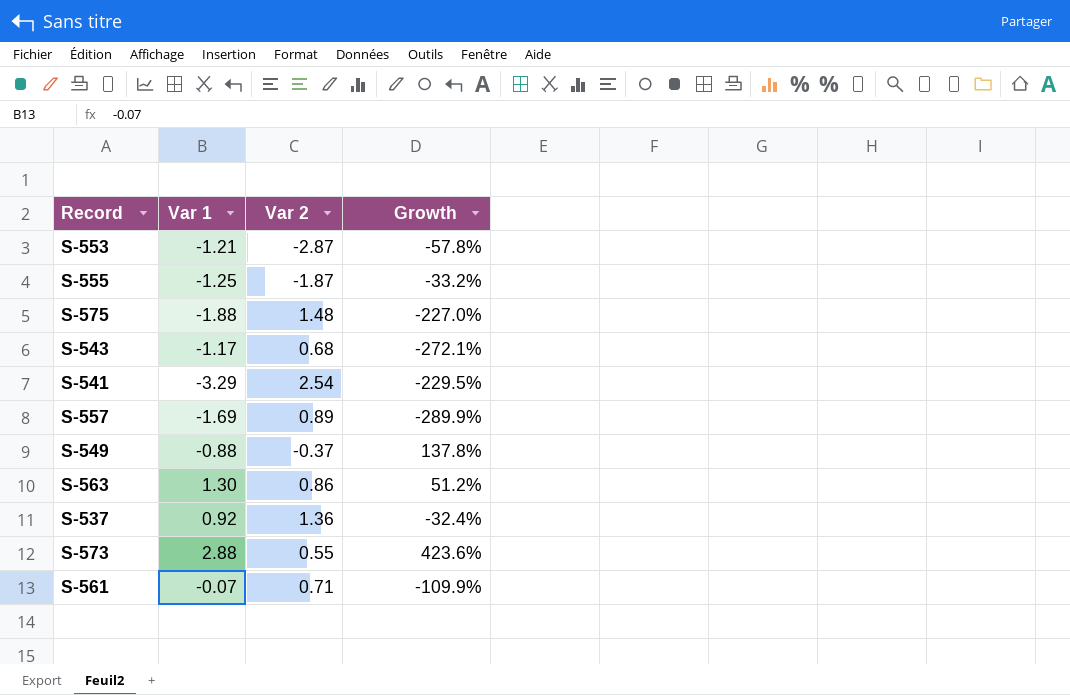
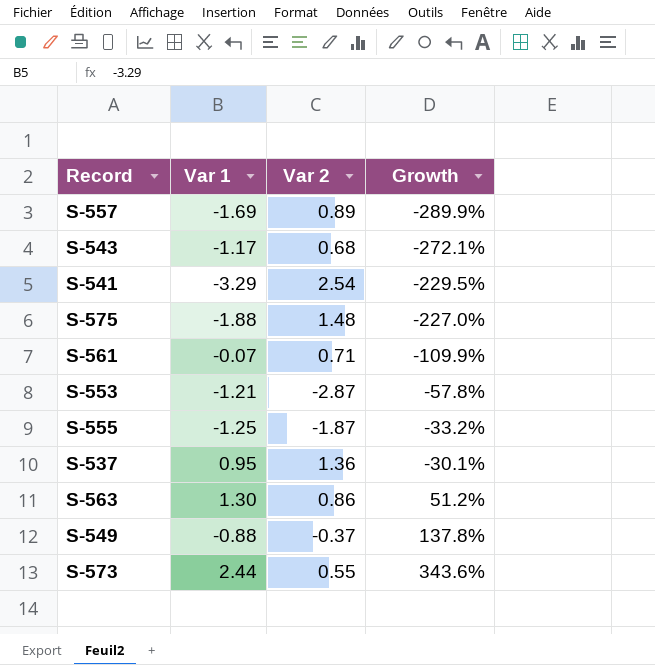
row order: none -> Growth ascending
S-537 | Var 1: 0.92 -> 0.95
S-537 | Growth: -32.4% -> -30.1%
S-573 | Var 1: 2.88 -> 2.44
S-573 | Growth: 423.6% -> 343.6%

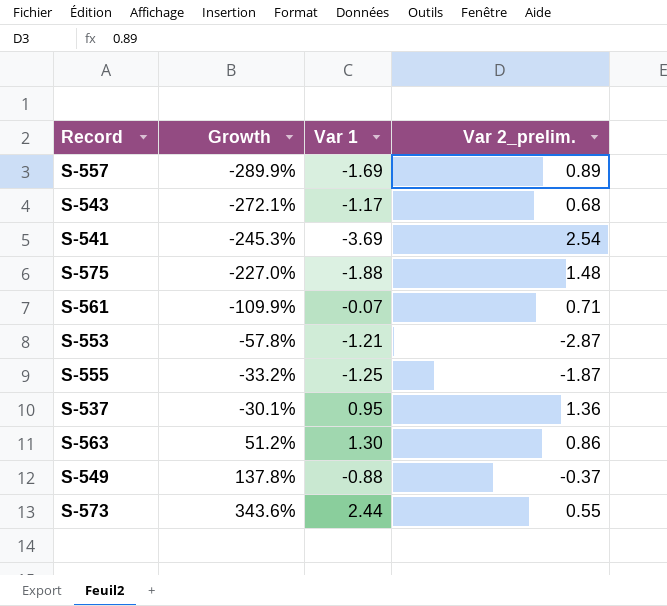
column Growth | position: 4 -> 2
column name: Var 2 -> Var 2_prelim.
S-541 | Growth: -229.5% -> -245.3%
S-541 | Var 1: -3.29 -> -3.69

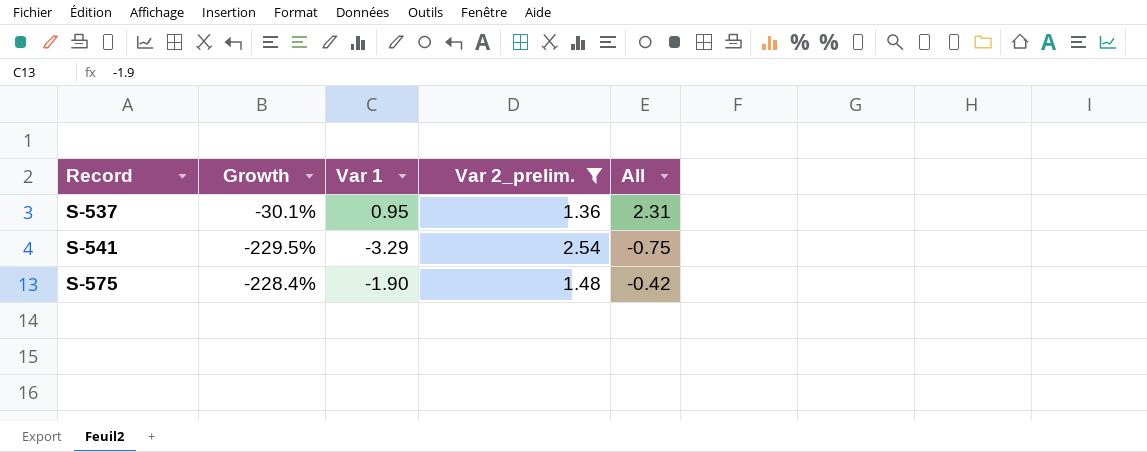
filter: none -> Var 2_prelim. >= 1.36
row order: Growth ascending -> Record ascending
column All | formula: none -> [Var 1] + [Var 2_prelim.]
S-541 | Growth: -245.3% -> -229.5%
S-541 | Var 1: -3.69 -> -3.29
S-575 | Growth: -227.0% -> -228.4%
S-575 | Var 1: -1.88 -> -1.90

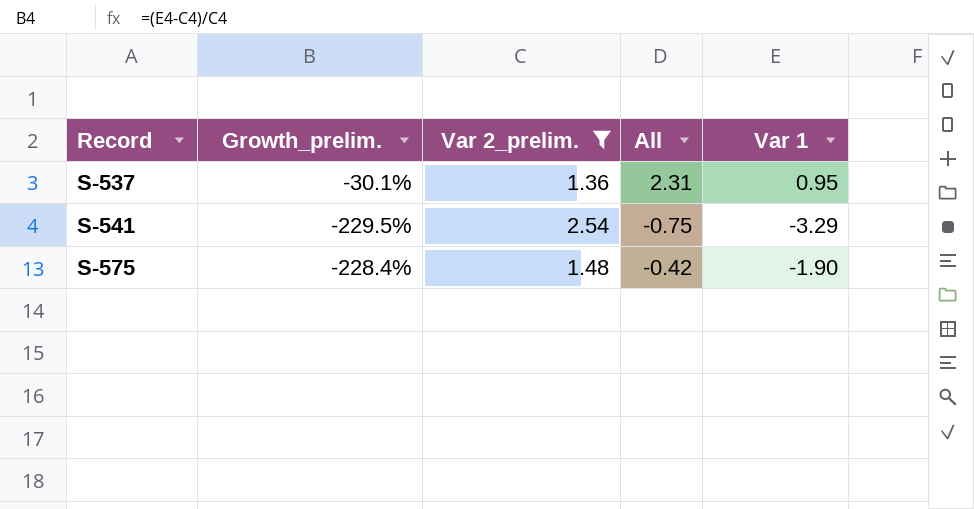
column name: Growth -> Growth_prelim.
column Var 1 | position: 3 -> 5

